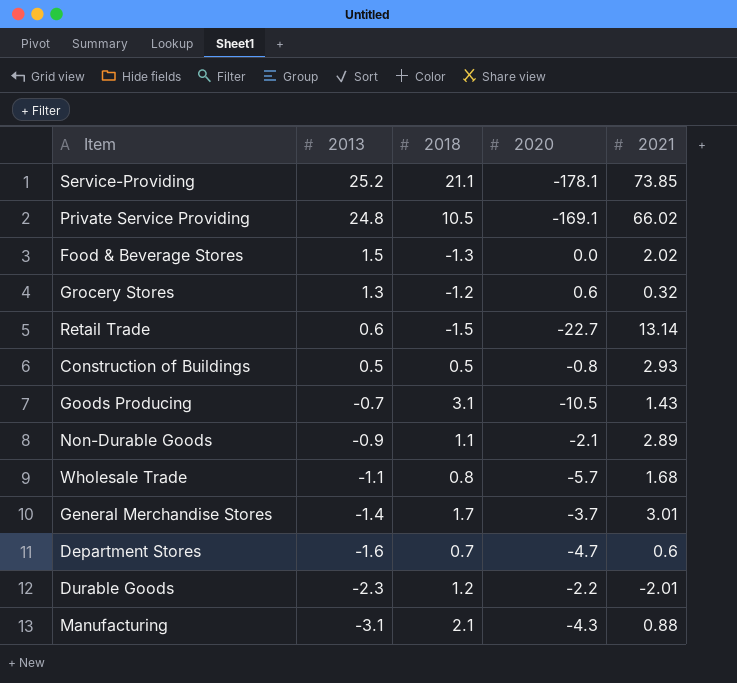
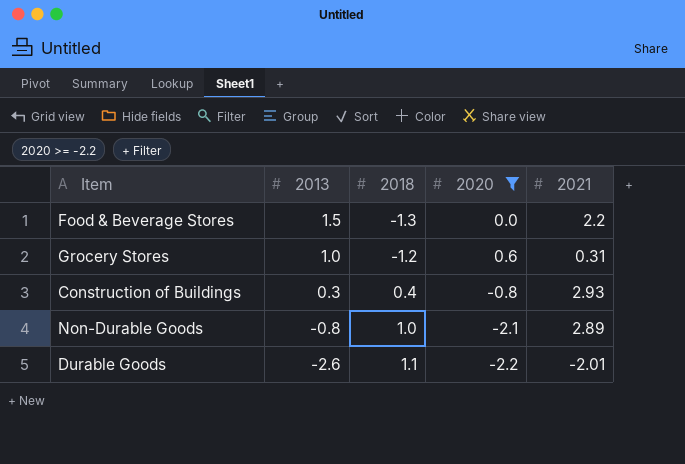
filter: none -> 2020 >= -2.2
Food & Beverage Stores | 2021: 2.02 -> 2.2
Grocery Stores | 2013: 1.3 -> 1.0
Grocery Stores | 2021: 0.32 -> 0.31
Construction of Buildings | 2013: 0.5 -> 0.3
Construction of Buildings | 2018: 0.5 -> 0.4
Non-Durable Goods | 2013: -0.9 -> -0.8
Non-Durable Goods | 2018: 1.1 -> 1.0
Durable Goods | 2013: -2.3 -> -2.6
Durable Goods | 2018: 1.2 -> 1.1

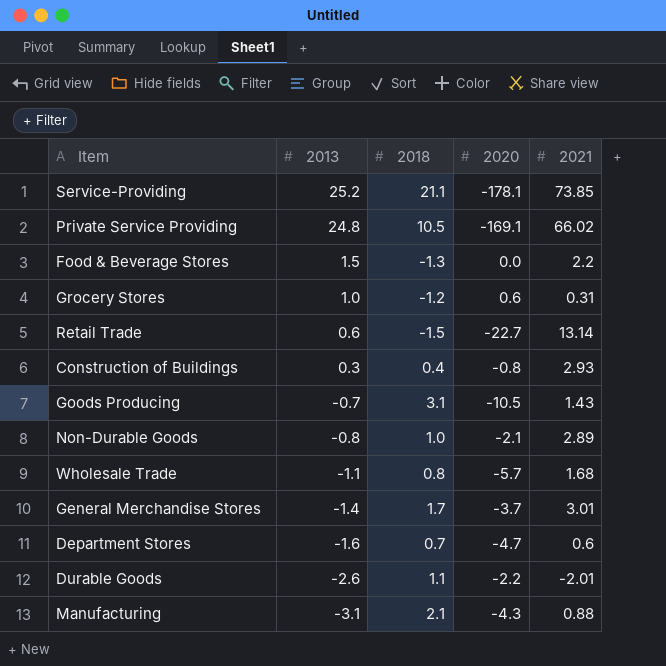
filter: 2020 >= -2.2 -> none

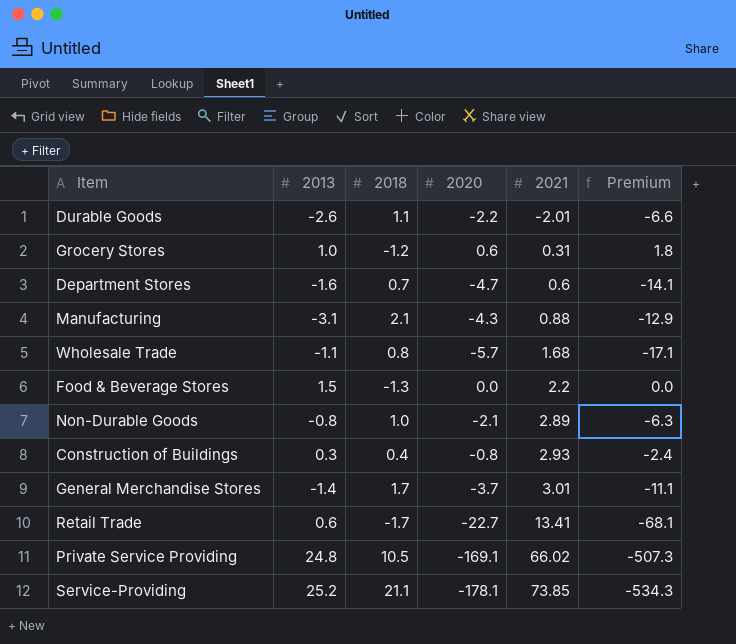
row order: 2013 descending -> 2021 ascending
column Premium | formula: none -> [2020] * 3
row Goods Producing: -0.7 | 3.1 | -10.5 | 1.43 -> none
Retail Trade | 2018: -1.5 -> -1.7
Retail Trade | 2021: 13.14 -> 13.41

